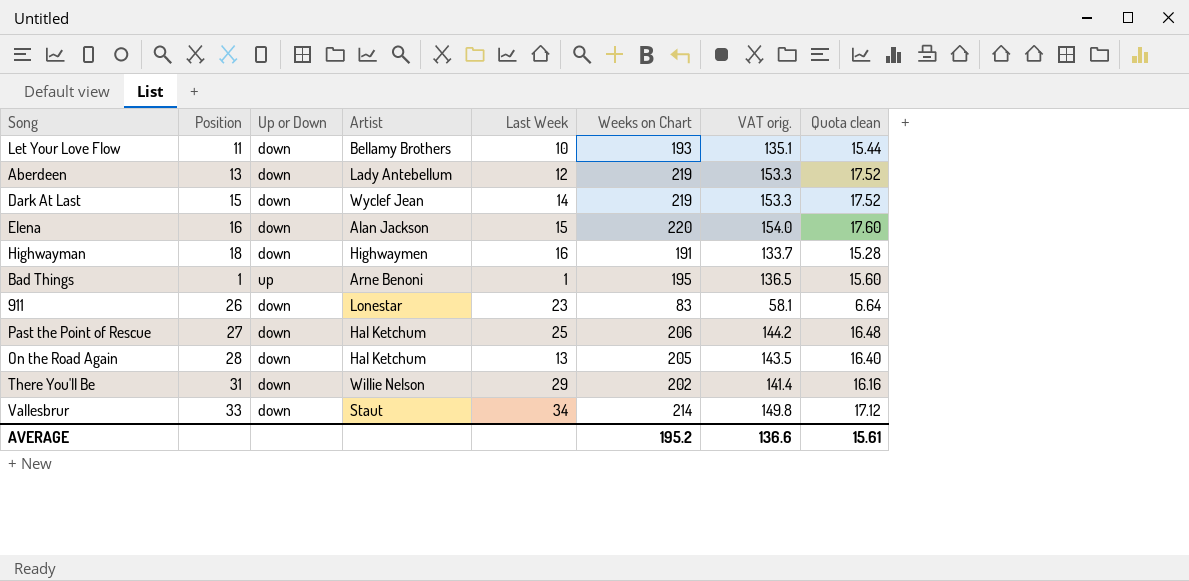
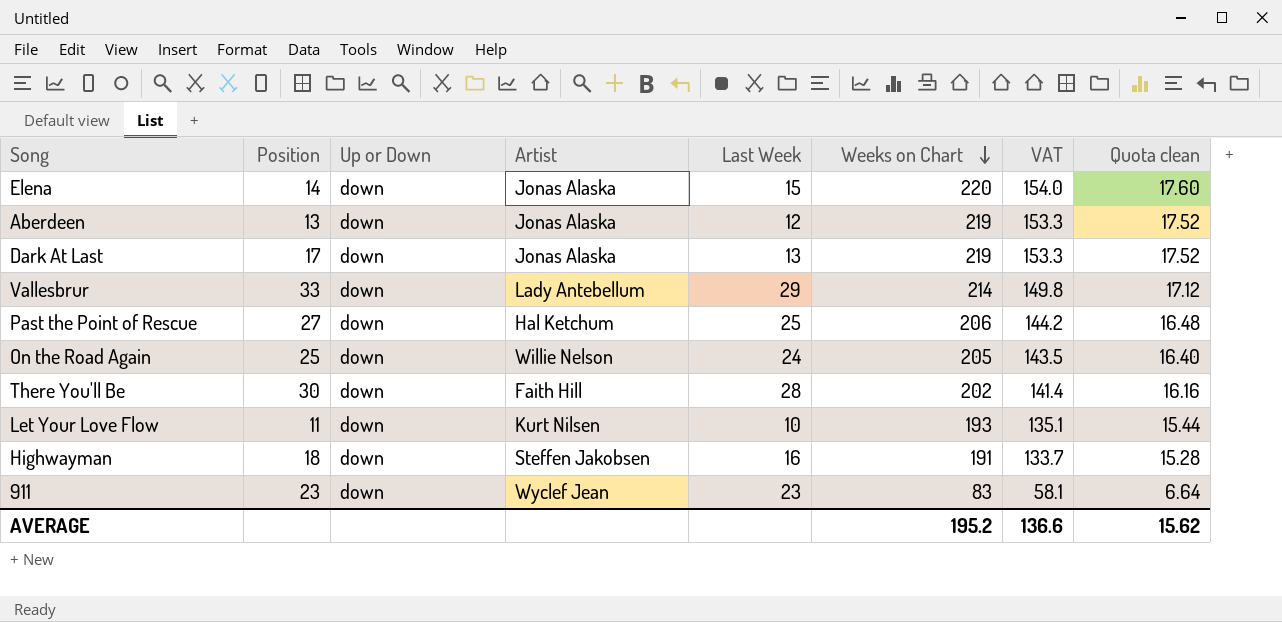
row order: none -> Weeks on Chart descending
column name: VAT orig. -> VAT
row Bad Things: 1 | up | Arne Benoni | 1 | 195 | 136.5 | 15.60 -> none
Elena | Position: 16 -> 14
Elena | Artist: Alan Jackson -> Jonas Alaska
Aberdeen | Artist: Lady Antebellum -> Jonas Alaska
Dark At Last | Position: 15 -> 17
Dark At Last | Artist: Wyclef Jean -> Jonas Alaska
Dark At Last | Last Week: 14 -> 13
Vallesbrur | Artist: Staut -> Lady Antebellum
Vallesbrur | Last Week: 34 -> 29
On the Road Again | Position: 28 -> 25
On the Road Again | Artist: Hal Ketchum -> Willie Nelson
On the Road Again | Last Week: 13 -> 24
There You'll Be | Position: 31 -> 30
There You'll Be | Artist: Willie Nelson -> Faith Hill
There You'll Be | Last Week: 29 -> 28
Let Your Love Flow | Artist: Bellamy Brothers -> Kurt Nilsen
Highwayman | Artist: Highwaymen -> Steffen Jakobsen
911 | Position: 26 -> 23
911 | Artist: Lonestar -> Wyclef Jean
AVERAGE | Quota clean: 15.61 -> 15.62

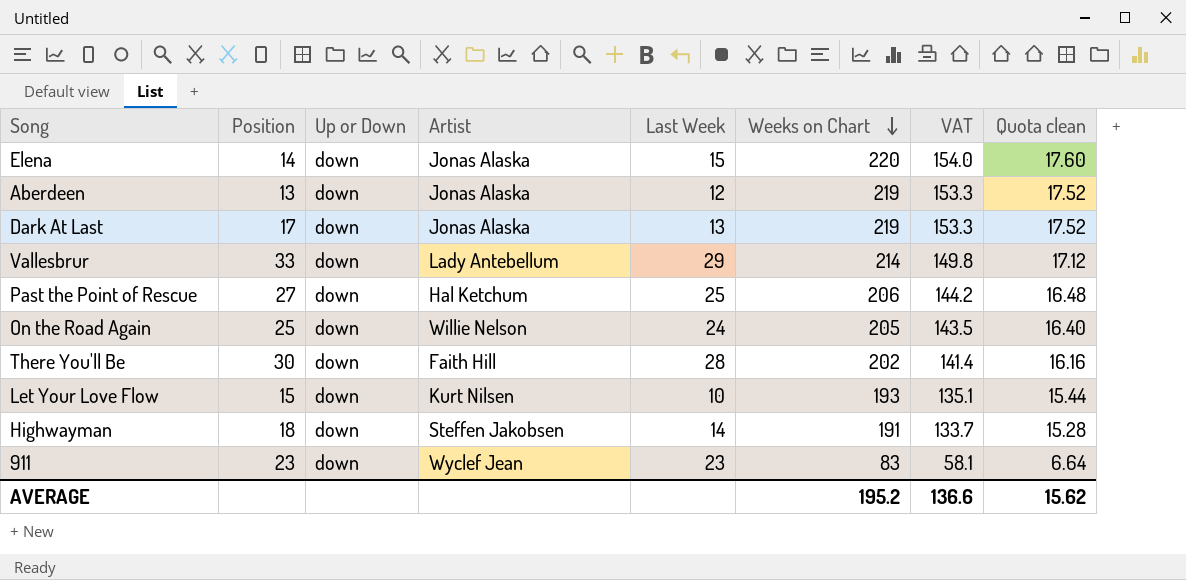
Let Your Love Flow | Position: 11 -> 15
Highwayman | Last Week: 16 -> 14

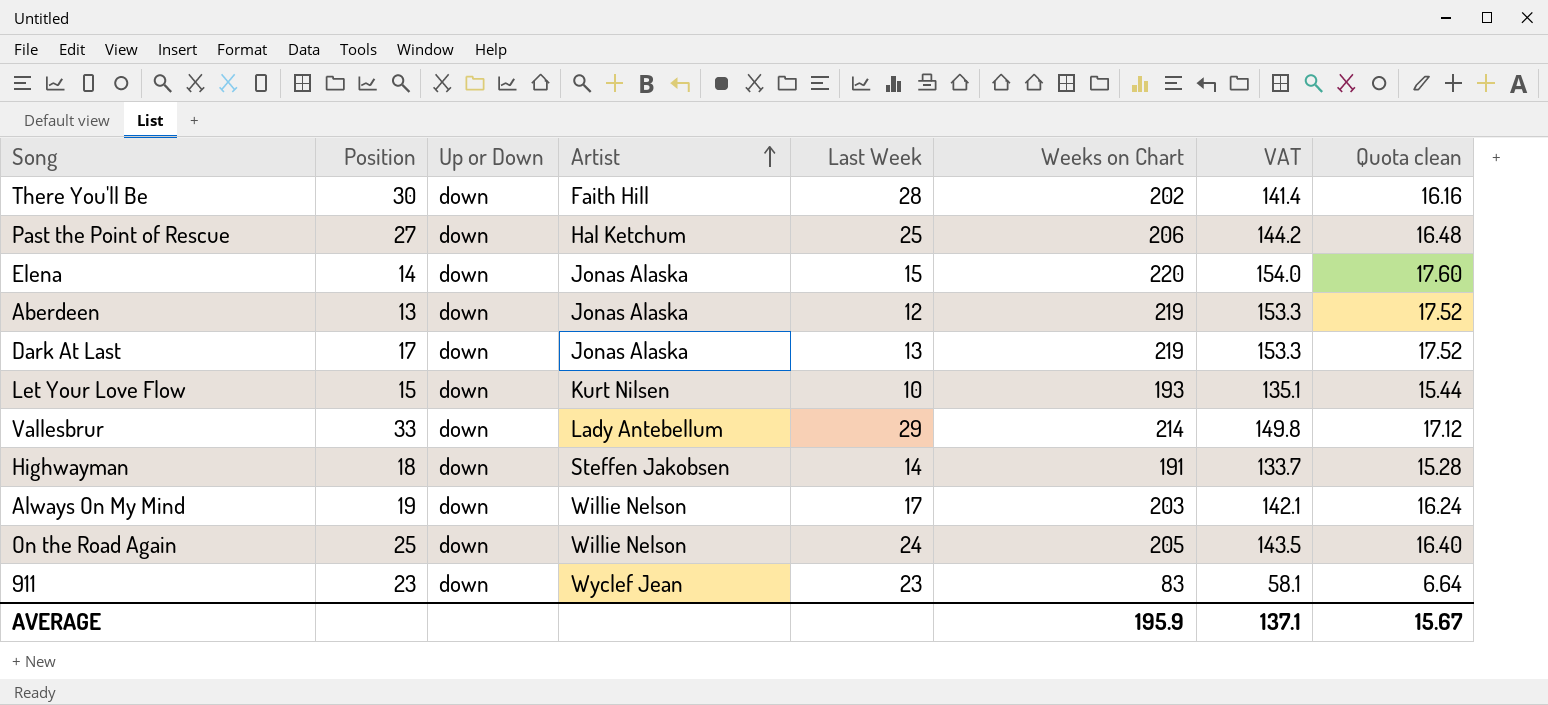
row order: Weeks on Chart descending -> Artist ascending
row Always On My Mind: none -> 19 | down | Willie Nelson | 17 | 203 | 142.1 | 16.24
AVERAGE | Weeks on Chart: 195.2 -> 195.9
AVERAGE | VAT: 136.6 -> 137.1
AVERAGE | Quota clean: 15.62 -> 15.67

